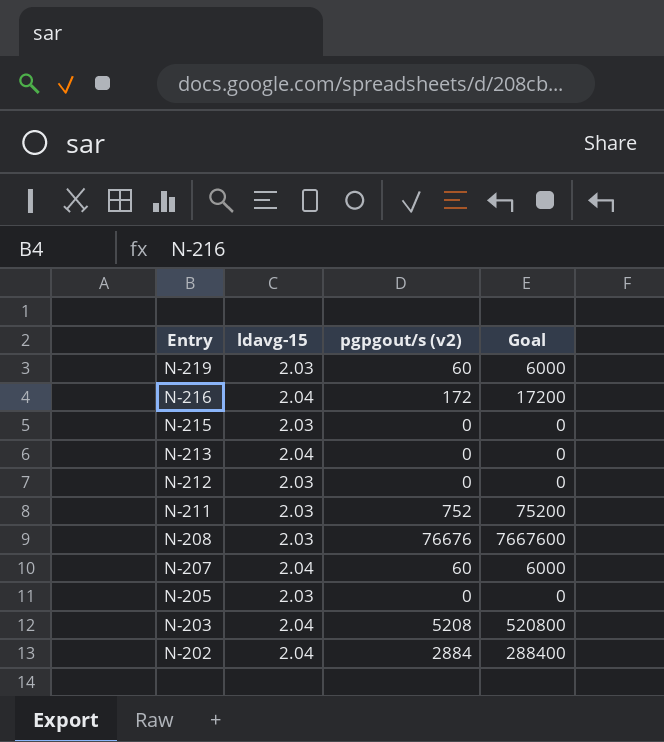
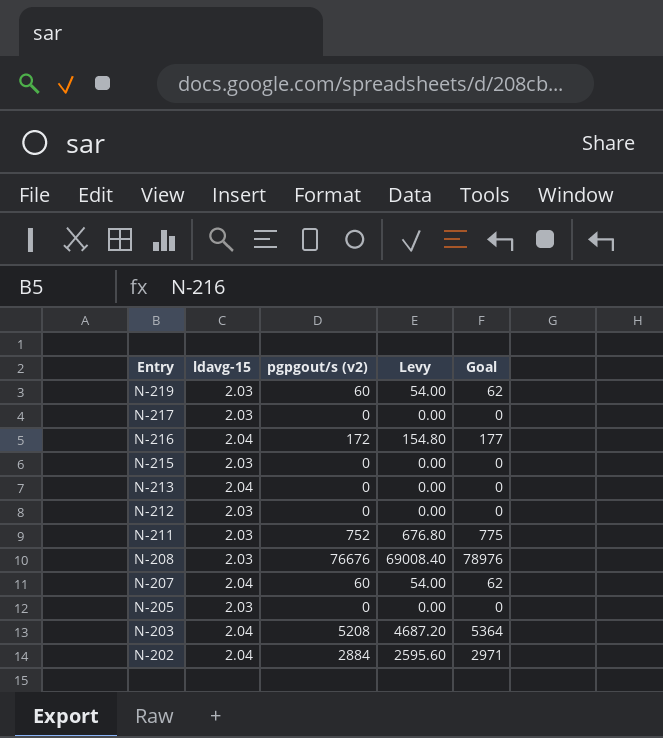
column Levy | formula: none -> [pgpgout/s (v2)] * 0.9
column Goal | formula: [pgpgout/s (v2)] * 100 -> [pgpgout/s (v2)] * 1.03
row N-217: none -> 2.03 | 0 | 0.00 | 0

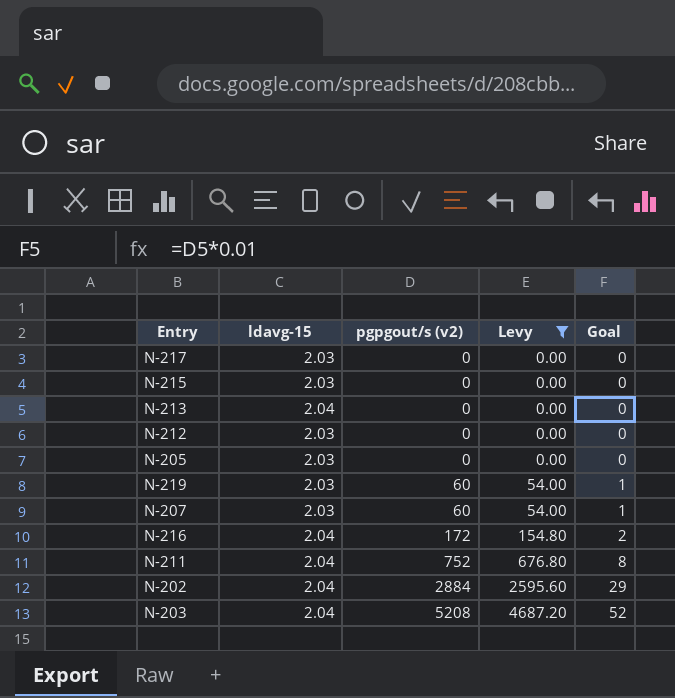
filter: none -> Levy != 69008.40
row order: Entry descending -> pgpgout/s (v2) ascending
column Goal | formula: [pgpgout/s (v2)] * 1.03 -> [pgpgout/s (v2)] * 0.01
N-207 | ldavg-15: 2.04 -> 2.03
N-211 | ldavg-15: 2.03 -> 2.04

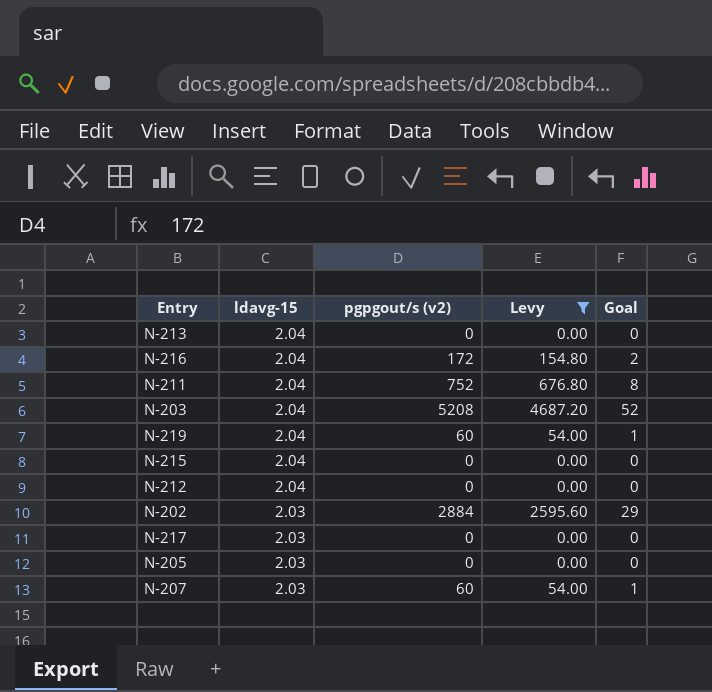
row order: pgpgout/s (v2) ascending -> ldavg-15 descending
N-219 | ldavg-15: 2.03 -> 2.04
N-215 | ldavg-15: 2.03 -> 2.04
N-212 | ldavg-15: 2.03 -> 2.04
N-202 | ldavg-15: 2.04 -> 2.03

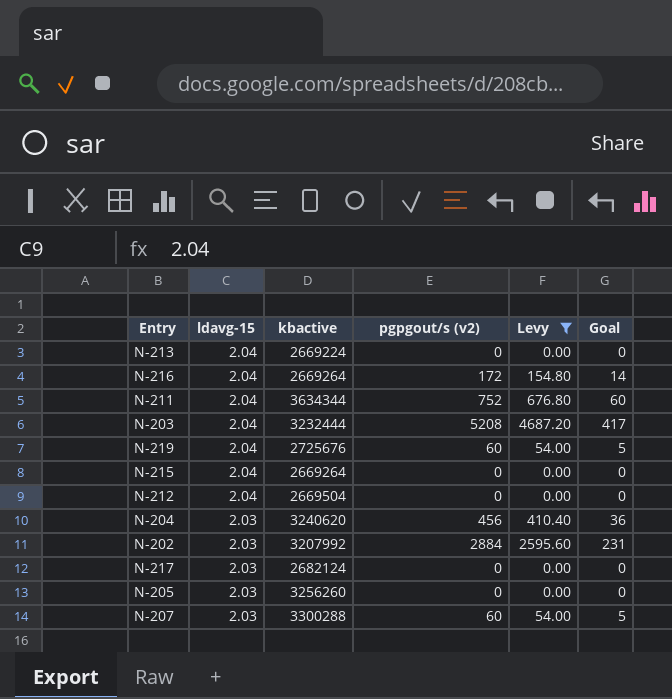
column kbactive | position: none -> 3
column Goal | formula: [pgpgout/s (v2)] * 0.01 -> [pgpgout/s (v2)] * 0.08
row N-204: none -> 2.03 | 3240620 | 456 | 410.40 | 36

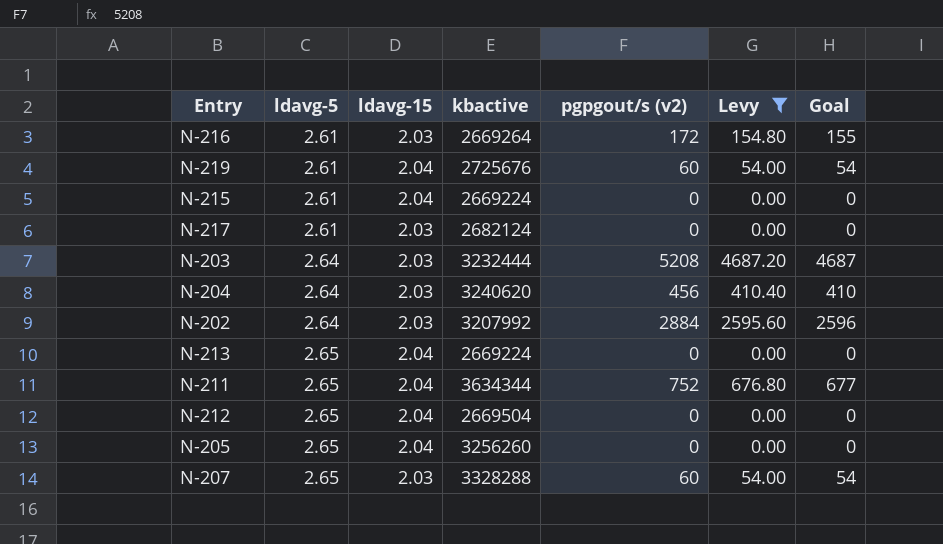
row order: ldavg-15 descending -> ldavg-5 ascending
column ldavg-5 | position: none -> 2
column Goal | formula: [pgpgout/s (v2)] * 0.08 -> [pgpgout/s (v2)] * 0.9
N-216 | ldavg-15: 2.04 -> 2.03
N-215 | kbactive: 2669264 -> 2669224
N-203 | ldavg-15: 2.04 -> 2.03
N-205 | ldavg-15: 2.03 -> 2.04
N-207 | kbactive: 3300288 -> 3328288

